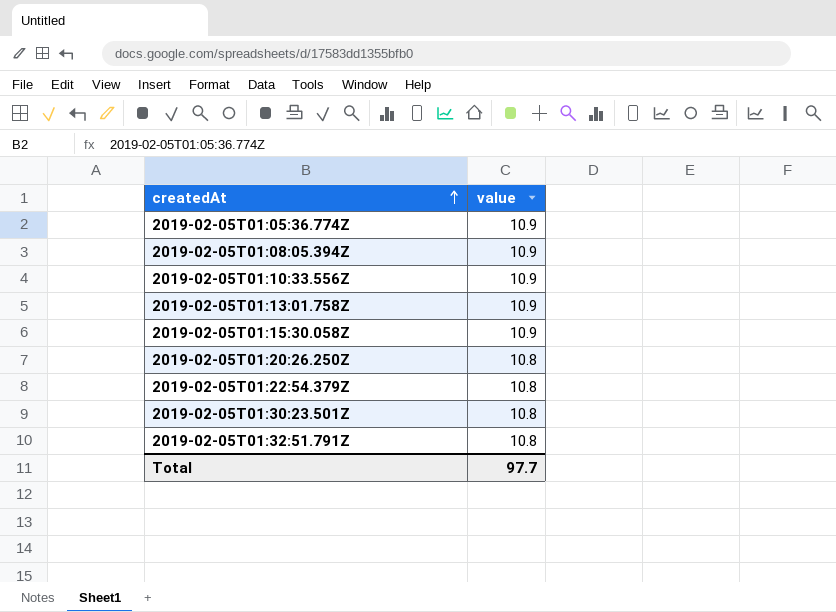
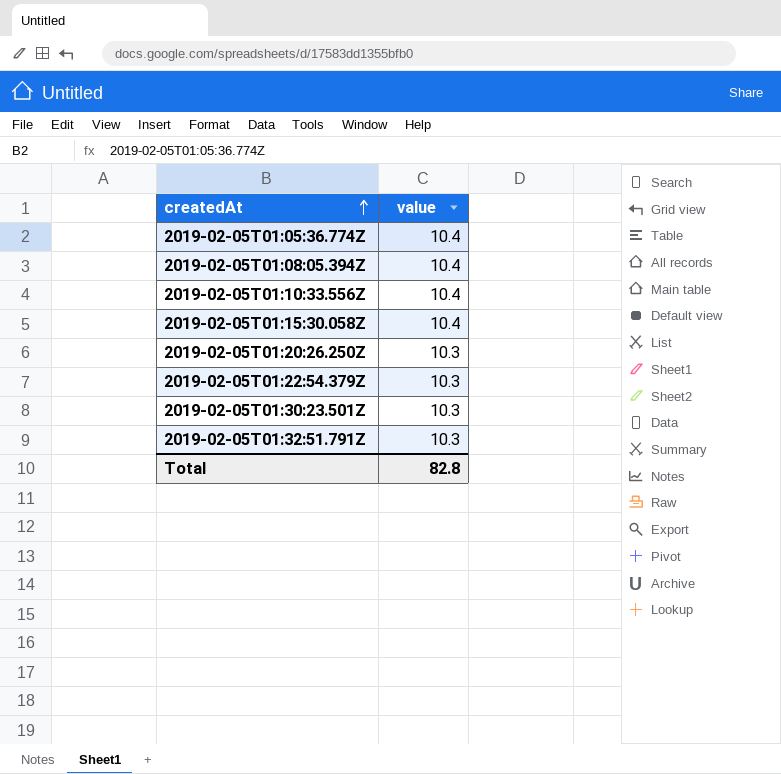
row 2019-02-05T01:13:01.758Z: 10.9 -> none
2019-02-05T01:05:36.774Z | value: 10.9 -> 10.4
2019-02-05T01:08:05.394Z | value: 10.9 -> 10.4
2019-02-05T01:10:33.556Z | value: 10.9 -> 10.4
2019-02-05T01:15:30.058Z | value: 10.9 -> 10.4
2019-02-05T01:20:26.250Z | value: 10.8 -> 10.3
2019-02-05T01:22:54.379Z | value: 10.8 -> 10.3
2019-02-05T01:30:23.501Z | value: 10.8 -> 10.3
2019-02-05T01:32:51.791Z | value: 10.8 -> 10.3
Total | value: 97.7 -> 82.8

